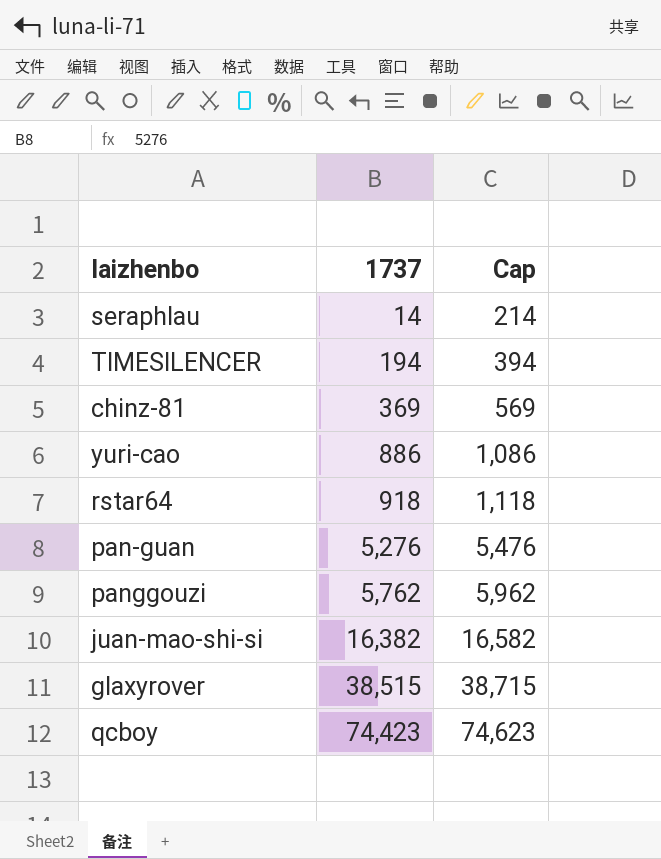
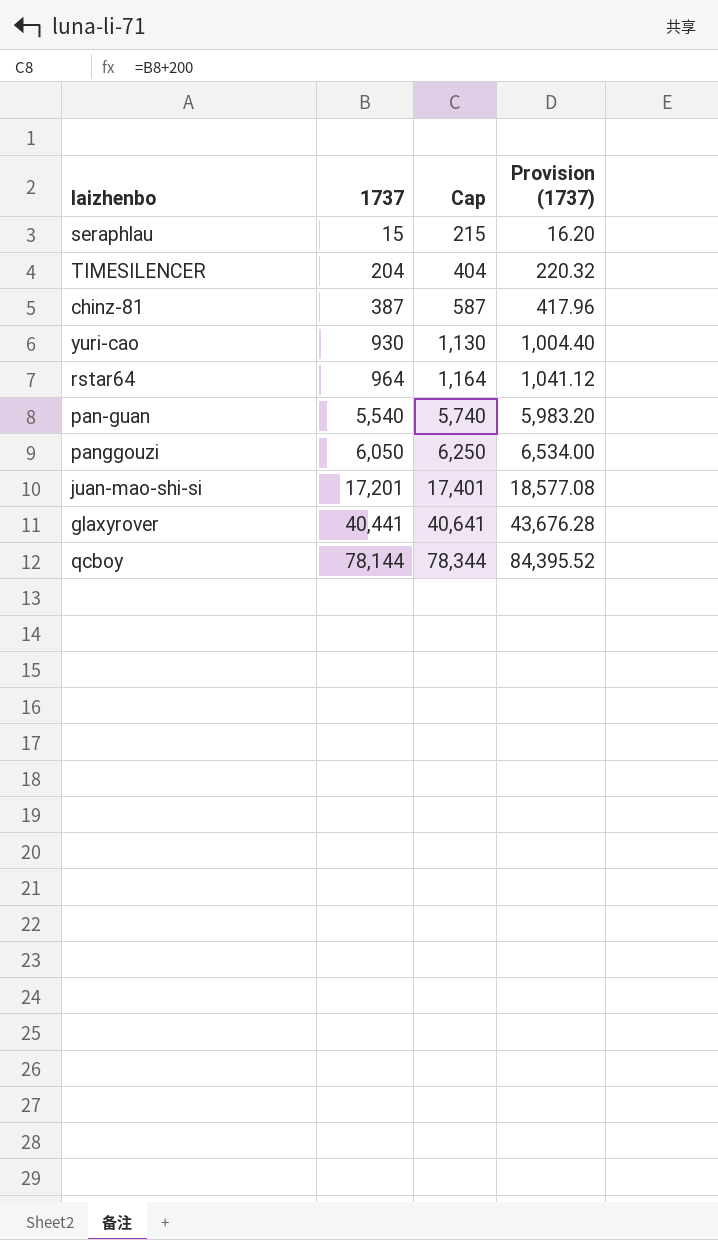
column Provision (1737) | formula: none -> [1737] * 1.08
seraphlau | 1737: 14 -> 15
seraphlau | Cap: 214 -> 215
TIMESILENCER | 1737: 194 -> 204
TIMESILENCER | Cap: 394 -> 404
chinz-81 | 1737: 369 -> 387
chinz-81 | Cap: 569 -> 587
yuri-cao | 1737: 886 -> 930
yuri-cao | Cap: 1,086 -> 1,130
rstar64 | 1737: 918 -> 964
rstar64 | Cap: 1,118 -> 1,164
pan-guan | 1737: 5,276 -> 5,540
pan-guan | Cap: 5,476 -> 5,740
panggouzi | 1737: 5,762 -> 6,050
panggouzi | Cap: 5,962 -> 6,250
juan-mao-shi-si | 1737: 16,382 -> 17,201
juan-mao-shi-si | Cap: 16,582 -> 17,401
glaxyrover | 1737: 38,515 -> 40,441
glaxyrover | Cap: 38,715 -> 40,641
qcboy | 1737: 74,423 -> 78,144
qcboy | Cap: 74,623 -> 78,344

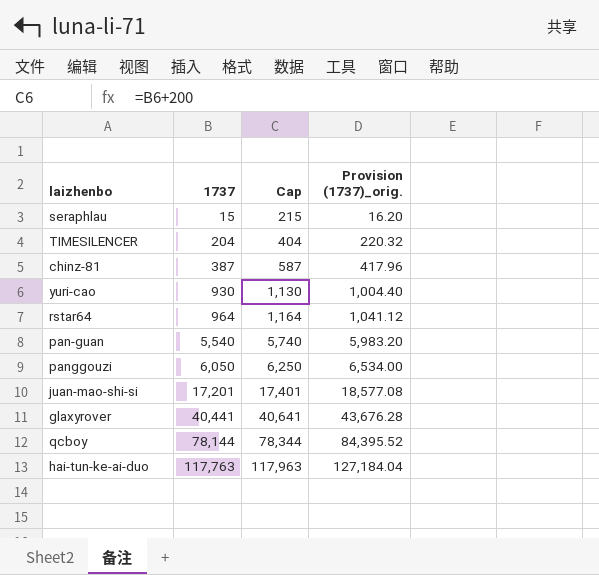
column name: Provision (1737) -> Provision (1737)_orig.
row hai-tun-ke-ai-duo: none -> 117,763 | 117,963 | 127,184.04

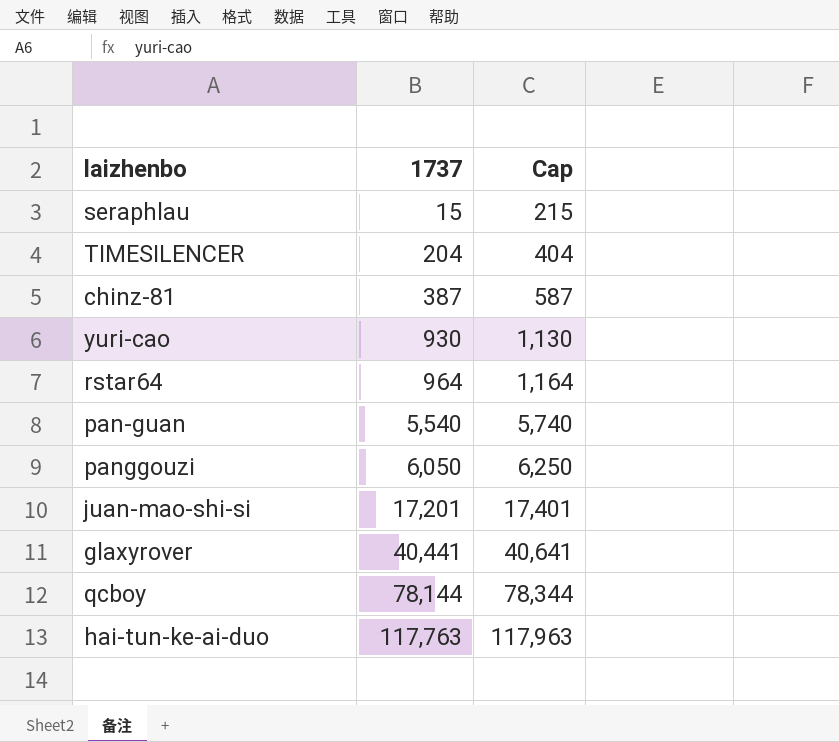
column Provision (1737)_orig. | formula: [1737] * 1.08 -> none

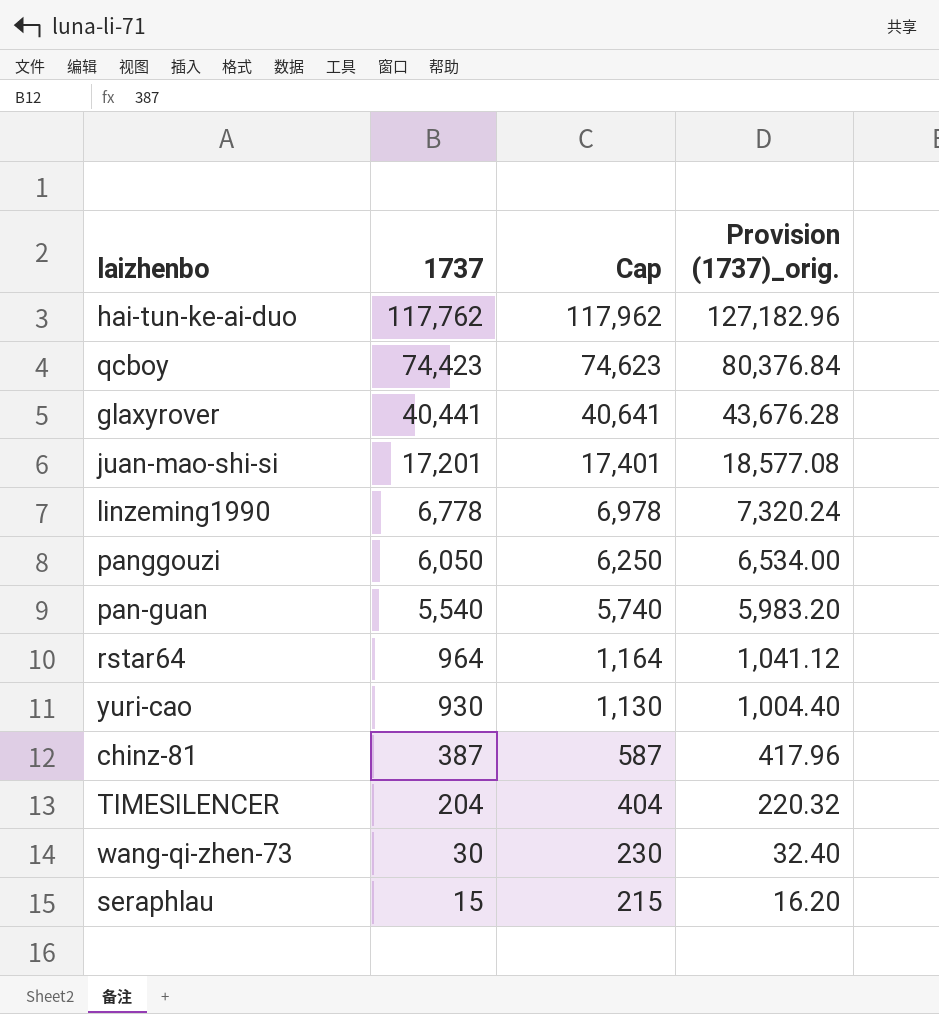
row order: 1737 ascending -> 1737 descending
column Provision (1737)_orig. | formula: none -> [1737] * 1.08
hai-tun-ke-ai-duo | 1737: 117,763 -> 117,762
hai-tun-ke-ai-duo | Cap: 117,963 -> 117,962
qcboy | 1737: 78,144 -> 74,423
qcboy | Cap: 78,344 -> 74,623
row linzeming1990: none -> 6,778 | 6,978 | 7,320.24
row wang-qi-zhen-73: none -> 30 | 230 | 32.40

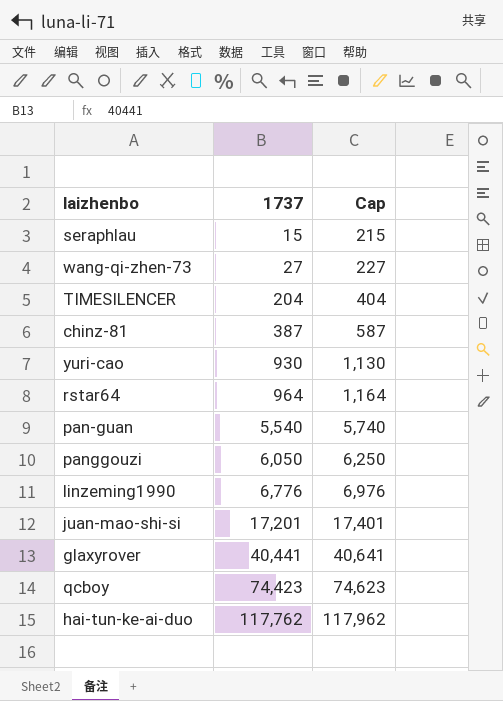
row order: 1737 descending -> 1737 ascending
column Provision (1737)_orig. | formula: [1737] * 1.08 -> none
wang-qi-zhen-73 | 1737: 30 -> 27
wang-qi-zhen-73 | Cap: 230 -> 227
linzeming1990 | 1737: 6,778 -> 6,776
linzeming1990 | Cap: 6,978 -> 6,976

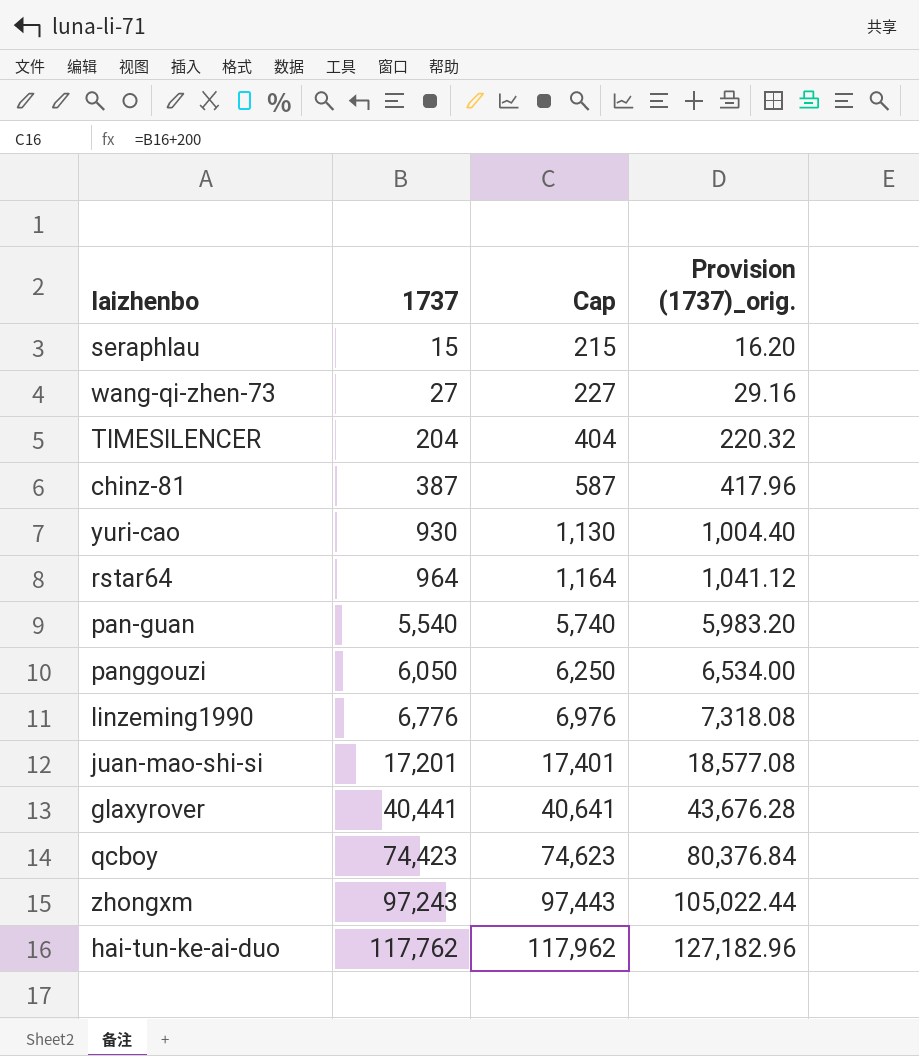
column Provision (1737)_orig. | formula: none -> [1737] * 1.08
row zhongxm: none -> 97,243 | 97,443 | 105,022.44

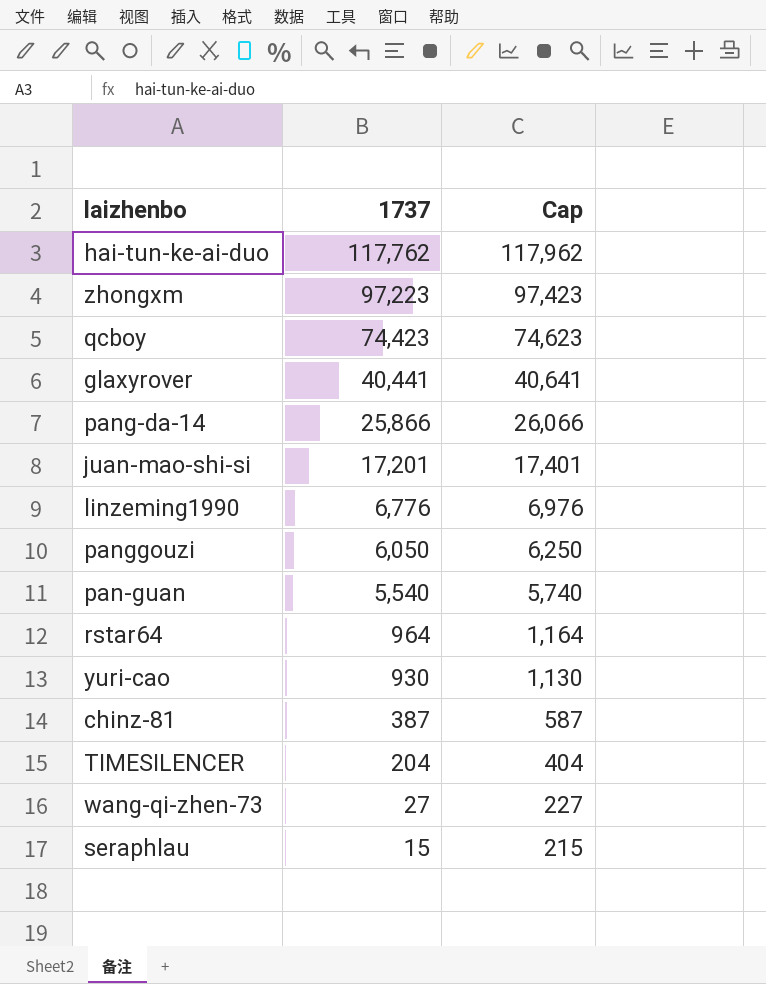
row order: 1737 ascending -> 1737 descending
column Provision (1737)_orig. | formula: [1737] * 1.08 -> none
zhongxm | 1737: 97,243 -> 97,223
zhongxm | Cap: 97,443 -> 97,423
row pang-da-14: none -> 25,866 | 26,066

